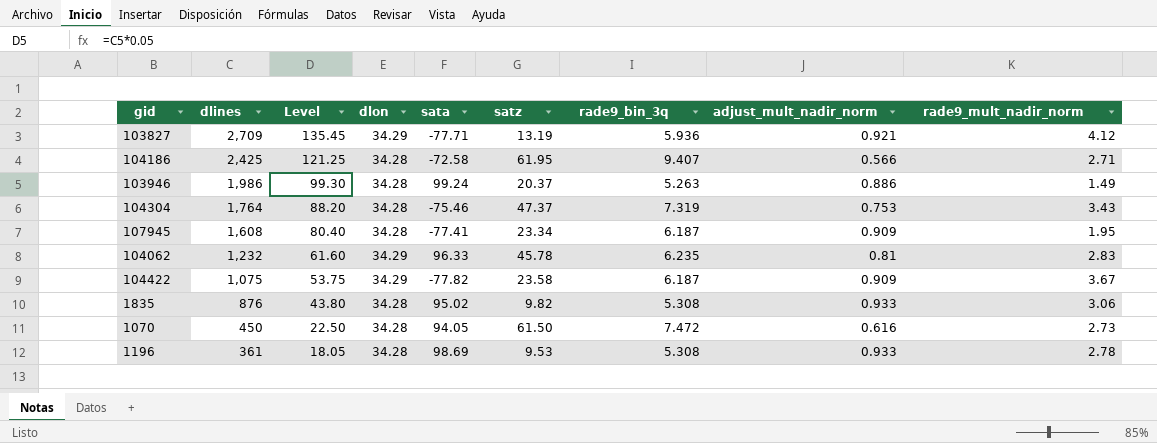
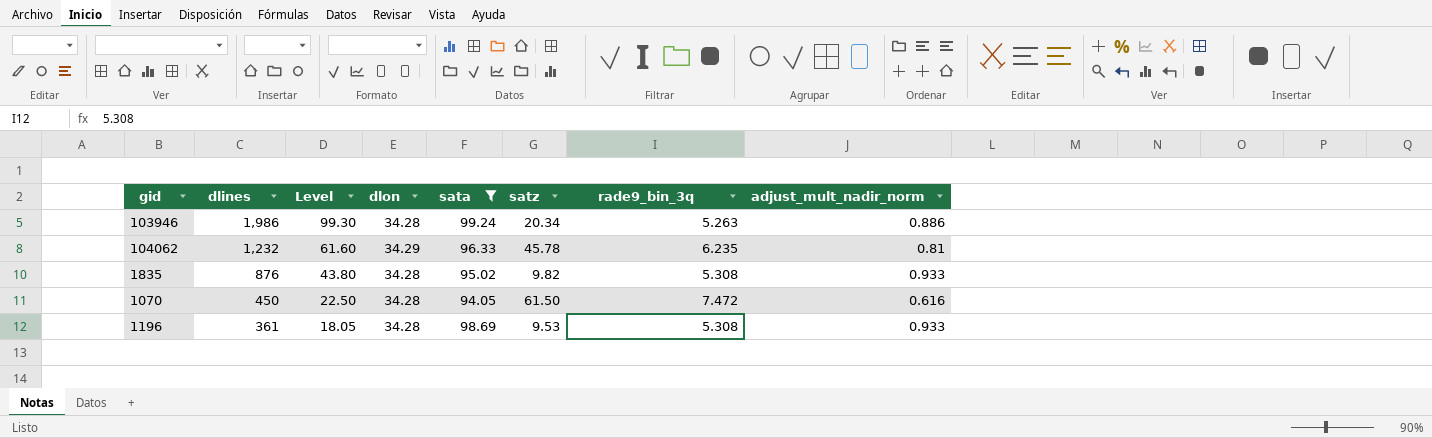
filter: none -> sata >= 94.05
column rade9_mult_nadir_norm | position: 9 -> none
103946 | satz: 20.37 -> 20.34

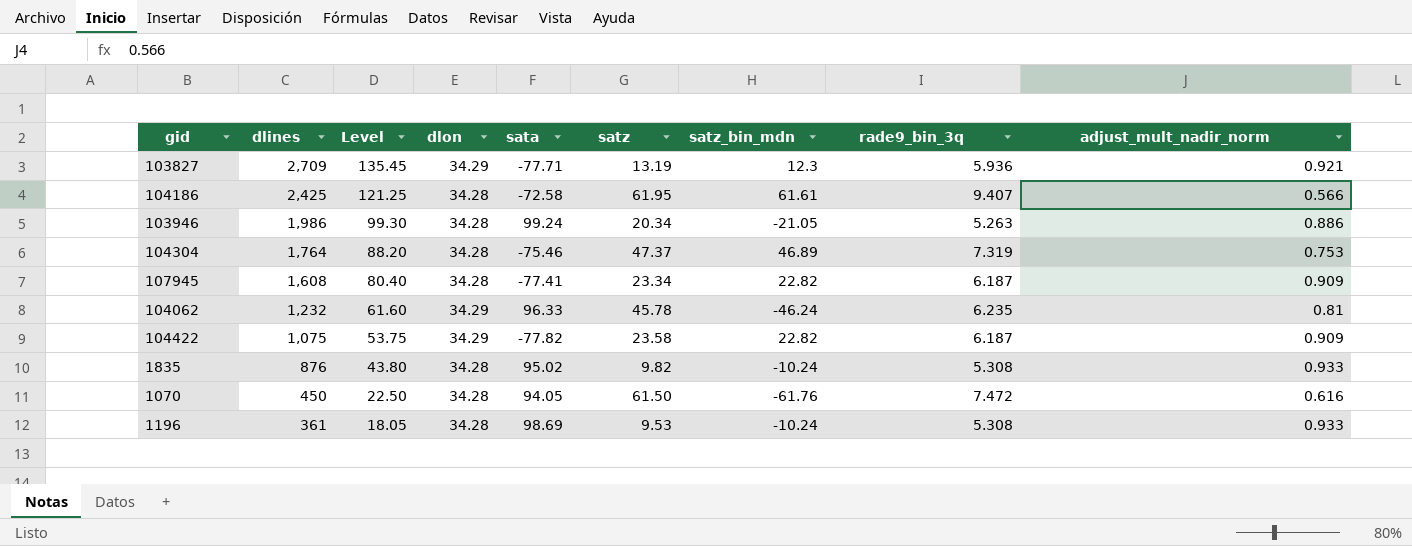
filter: sata >= 94.05 -> none
column satz_bin_mdn | position: none -> 7

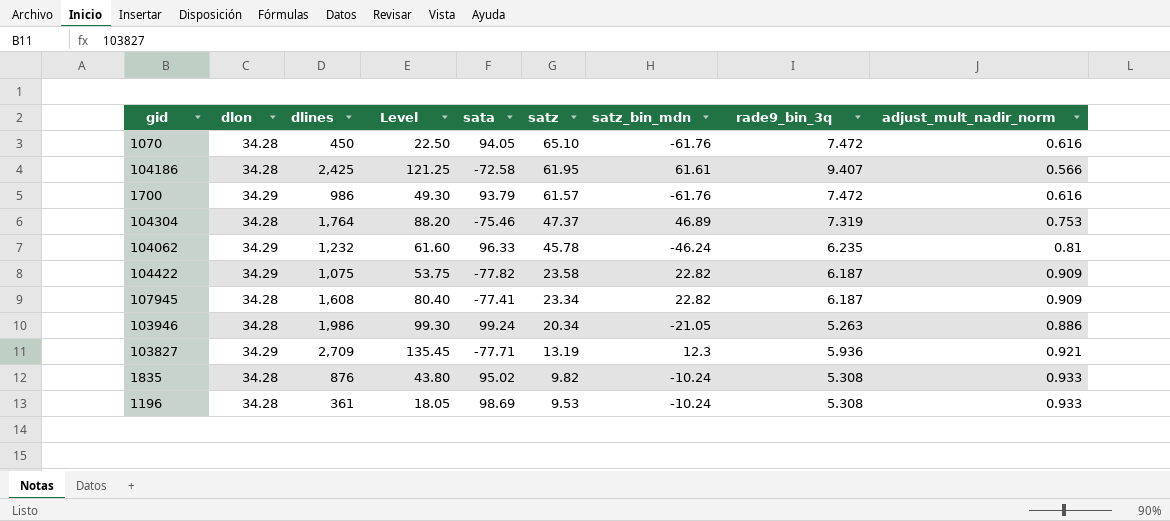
row order: dlines descending -> satz descending
column dlon | position: 4 -> 2
1070 | satz: 61.50 -> 65.10
row 1700: none -> 34.29 | 986 | 49.30 | 93.79 | 61.57 | -61.76 | 7.472 | 0.616

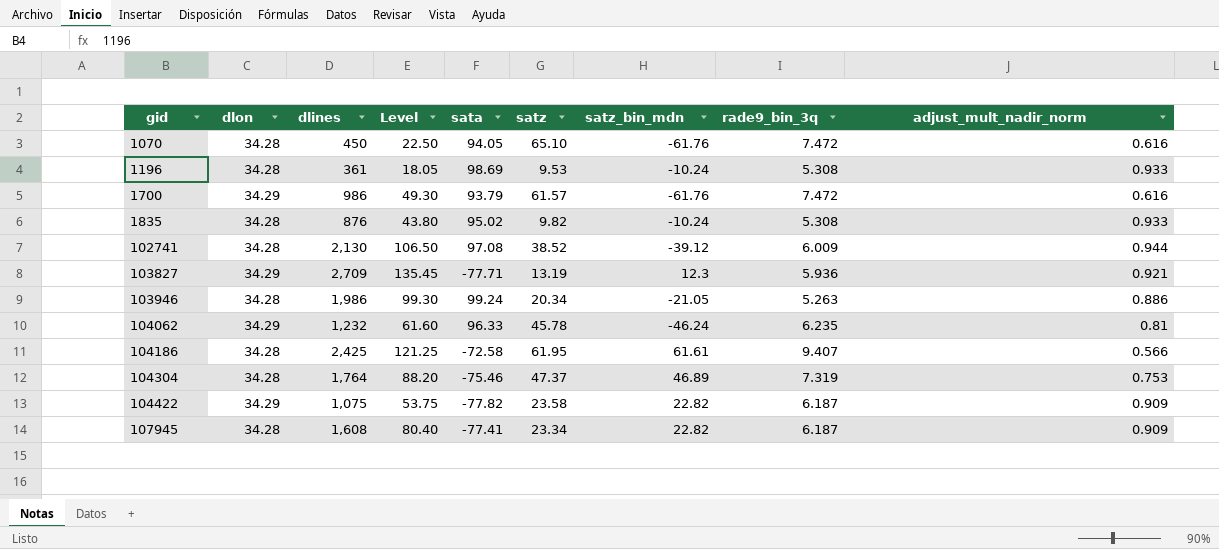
row order: satz descending -> gid ascending
row 102741: none -> 34.28 | 2,130 | 106.50 | 97.08 | 38.52 | -39.12 | 6.009 | 0.944

